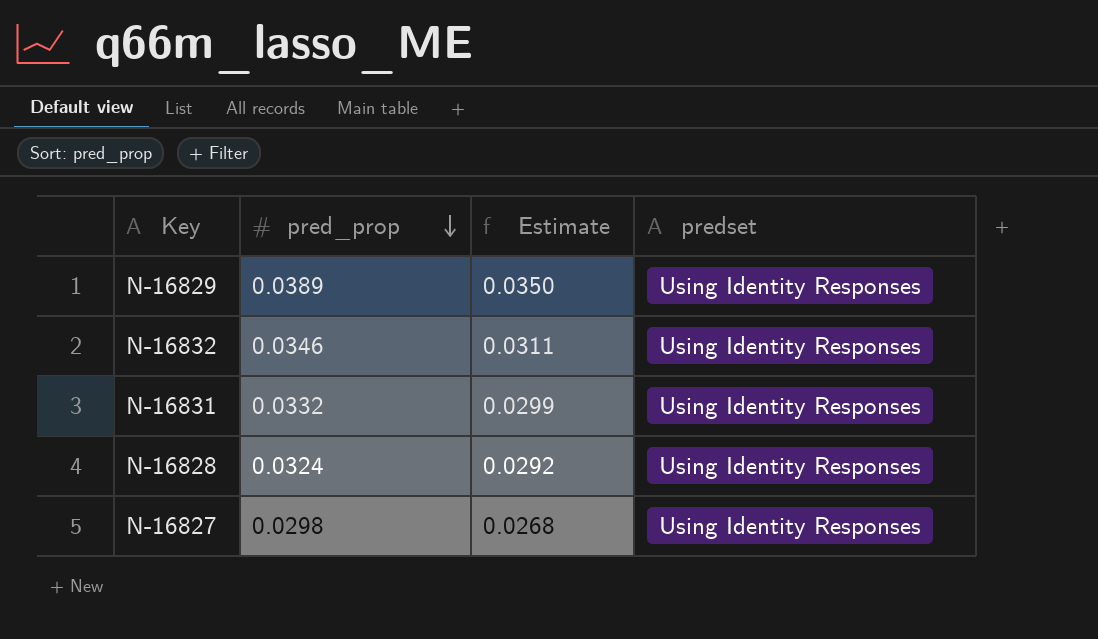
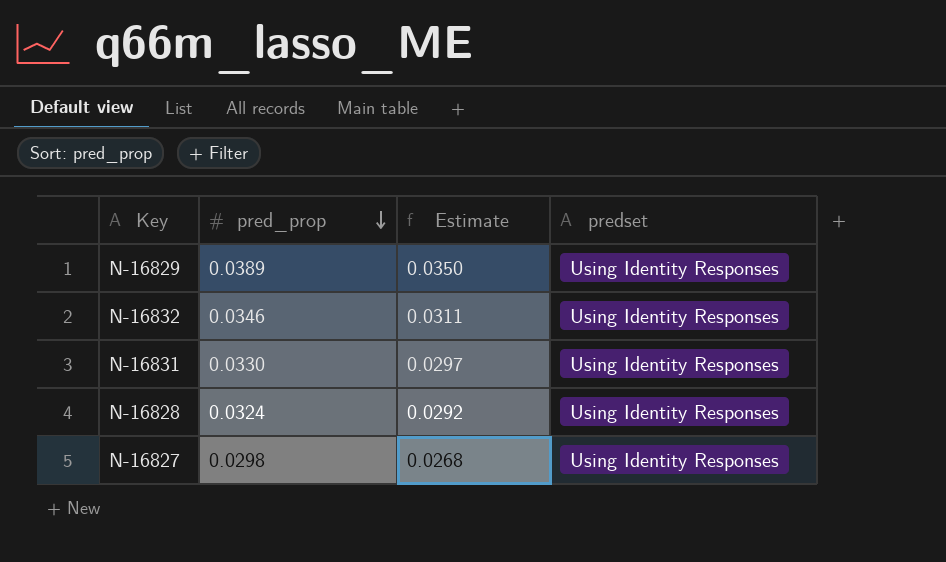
N-16831 | pred_prop: 0.0332 -> 0.0330
N-16831 | Estimate: 0.0299 -> 0.0297

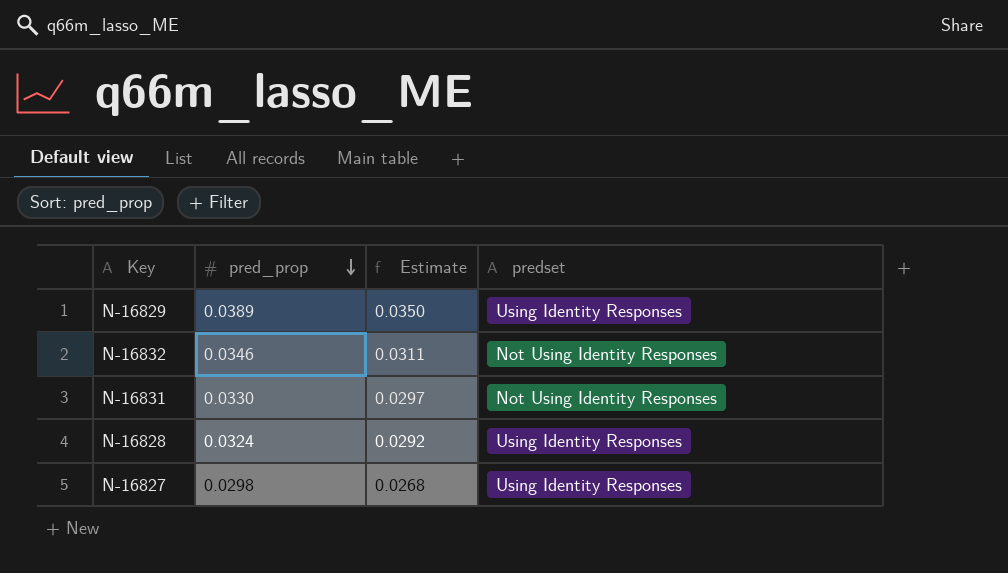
N-16832 | predset: Using Identity Responses -> Not Using Identity Responses
N-16831 | predset: Using Identity Responses -> Not Using Identity Responses

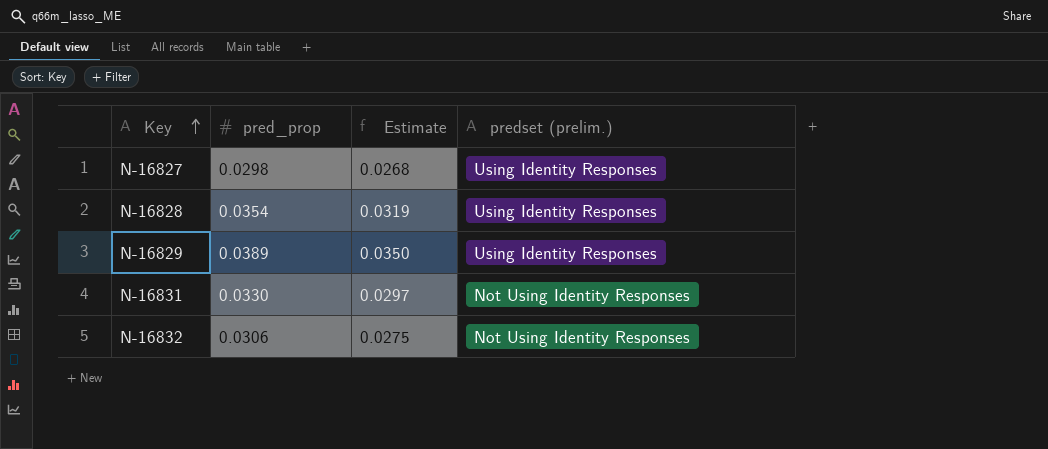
row order: pred_prop descending -> Key ascending
column name: predset -> predset (prelim.)
N-16828 | pred_prop: 0.0324 -> 0.0354
N-16828 | Estimate: 0.0292 -> 0.0319
N-16832 | pred_prop: 0.0346 -> 0.0306
N-16832 | Estimate: 0.0311 -> 0.0275

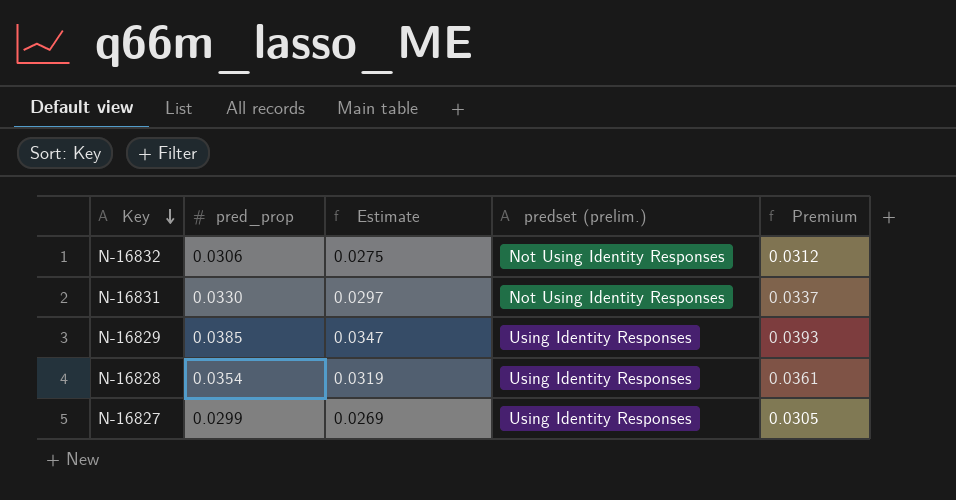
row order: Key ascending -> Key descending
column Premium | formula: none -> [pred_prop] * 1.02
N-16829 | pred_prop: 0.0389 -> 0.0385
N-16829 | Estimate: 0.0350 -> 0.0347
N-16827 | pred_prop: 0.0298 -> 0.0299
N-16827 | Estimate: 0.0268 -> 0.0269

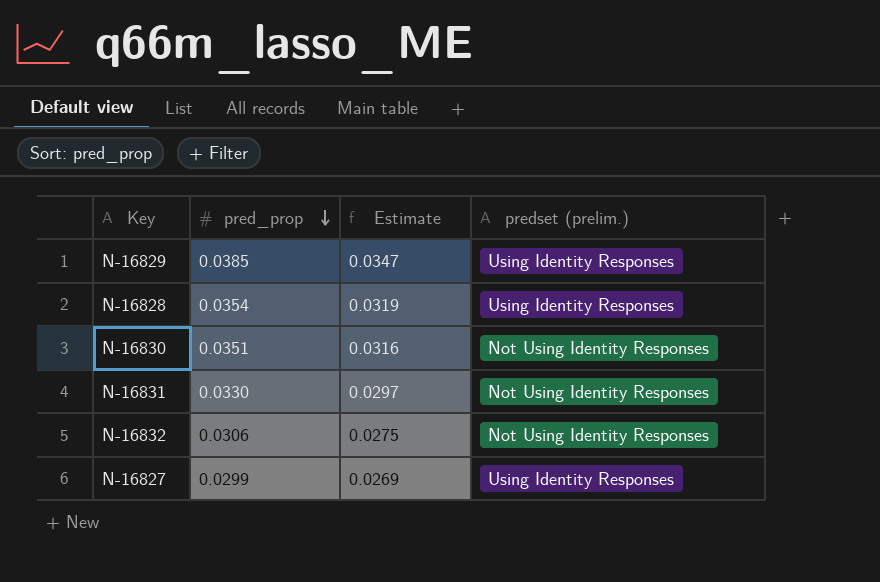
row order: Key descending -> pred_prop descending
column Premium | formula: [pred_prop] * 1.02 -> none
row N-16830: none -> 0.0351 | 0.0316 | Not Using Identity Responses

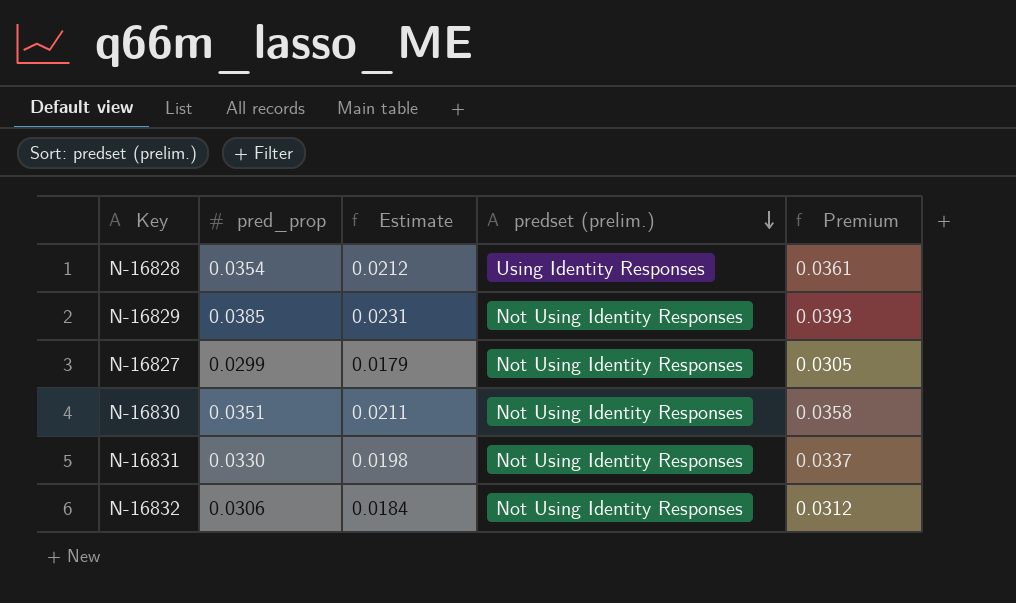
row order: pred_prop descending -> predset (prelim.) descending
column Estimate | formula: [pred_prop] * 0.9 -> [pred_prop] * 0.6
column Premium | formula: none -> [pred_prop] * 1.02
N-16829 | predset (prelim.): Using Identity Responses -> Not Using Identity Responses
N-16827 | predset (prelim.): Using Identity Responses -> Not Using Identity Responses

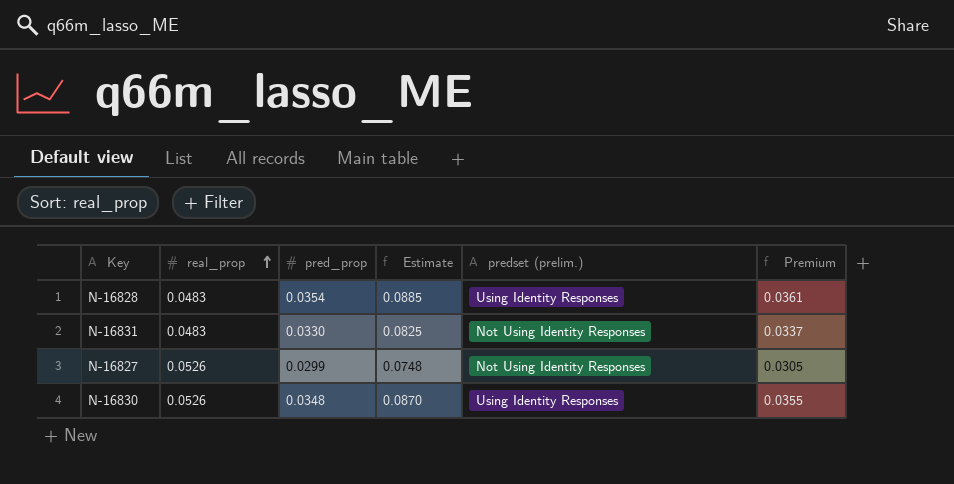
row order: predset (prelim.) descending -> real_prop ascending
column real_prop | position: none -> 2
column Estimate | formula: [pred_prop] * 0.6 -> [pred_prop] * 2.5
row N-16829: 0.0385 | 0.0231 | Not Using Identity Responses | 0.0393 -> none
row N-16832: 0.0306 | 0.0184 | Not Using Identity Responses | 0.0312 -> none
N-16830 | pred_prop: 0.0351 -> 0.0348
N-16830 | predset (prelim.): Not Using Identity Responses -> Using Identity Responses
N-16830 | Premium: 0.0358 -> 0.0355

